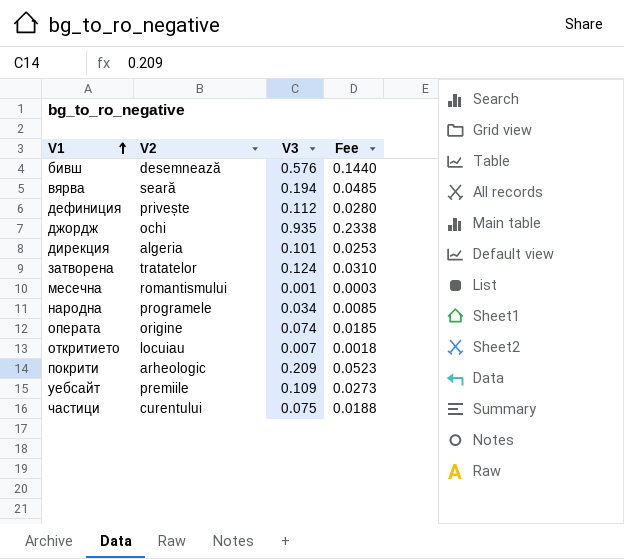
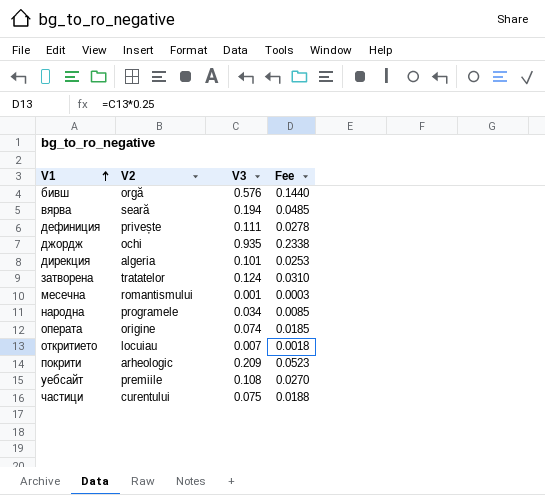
бивш | V2: desemnează -> orgă
дефиниция | V3: 0.112 -> 0.111
дефиниция | Fee: 0.0280 -> 0.0278
уебсайт | V3: 0.109 -> 0.108
уебсайт | Fee: 0.0273 -> 0.0270

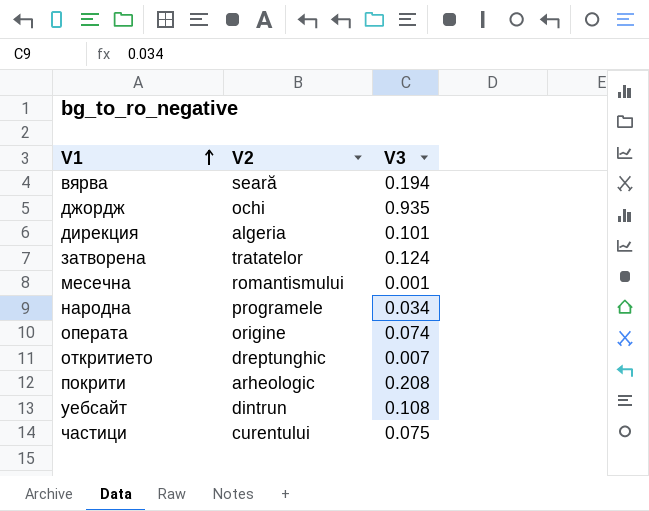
column Fee | formula: [V3] * 0.25 -> none
row бивш: orgă | 0.576 | 0.1440 -> none
row дефиниция: privește | 0.111 | 0.0278 -> none
откритието | V2: locuiau -> dreptunghic
покрити | V3: 0.209 -> 0.208
уебсайт | V2: premiile -> dintrun

